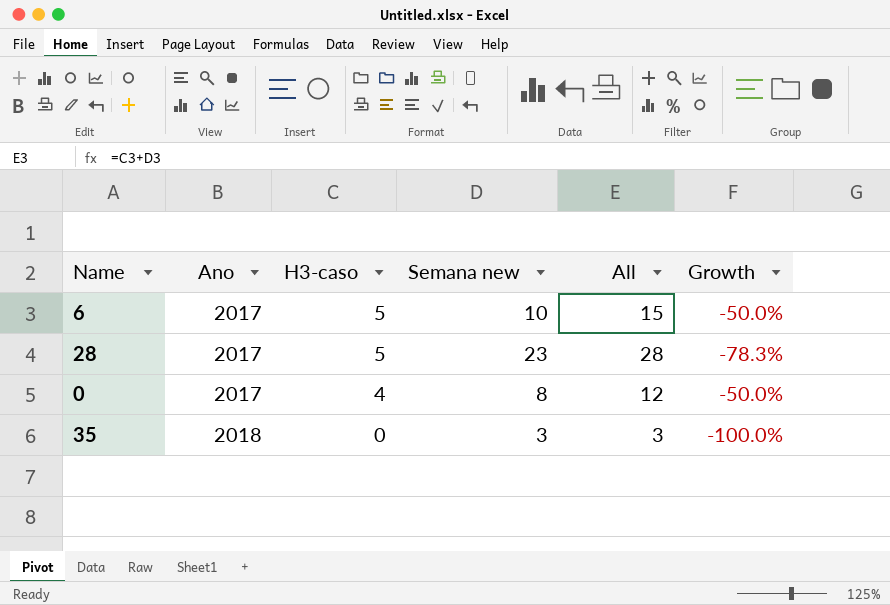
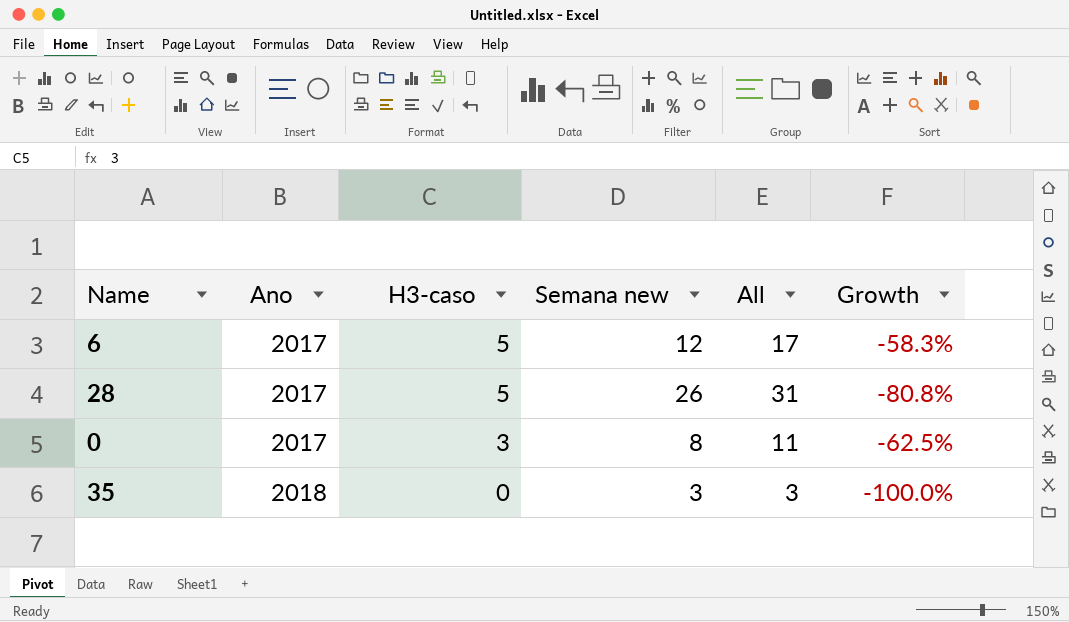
6 | Semana new: 10 -> 12
6 | All: 15 -> 17
6 | Growth: -50.0% -> -58.3%
28 | Semana new: 23 -> 26
28 | All: 28 -> 31
28 | Growth: -78.3% -> -80.8%
0 | H3-caso: 4 -> 3
0 | All: 12 -> 11
0 | Growth: -50.0% -> -62.5%

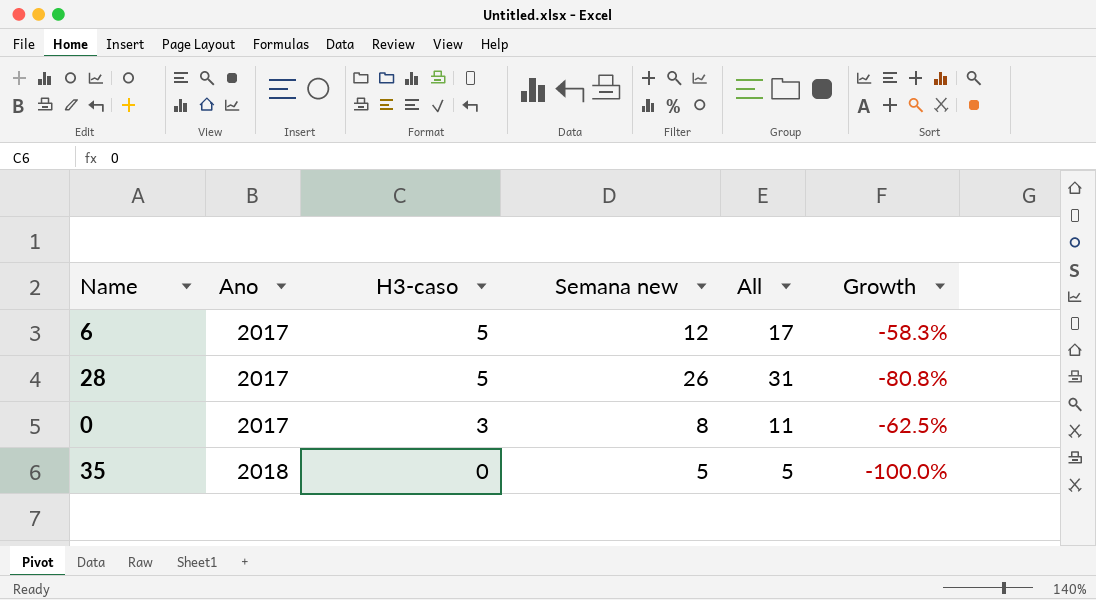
35 | Semana new: 3 -> 5
35 | All: 3 -> 5

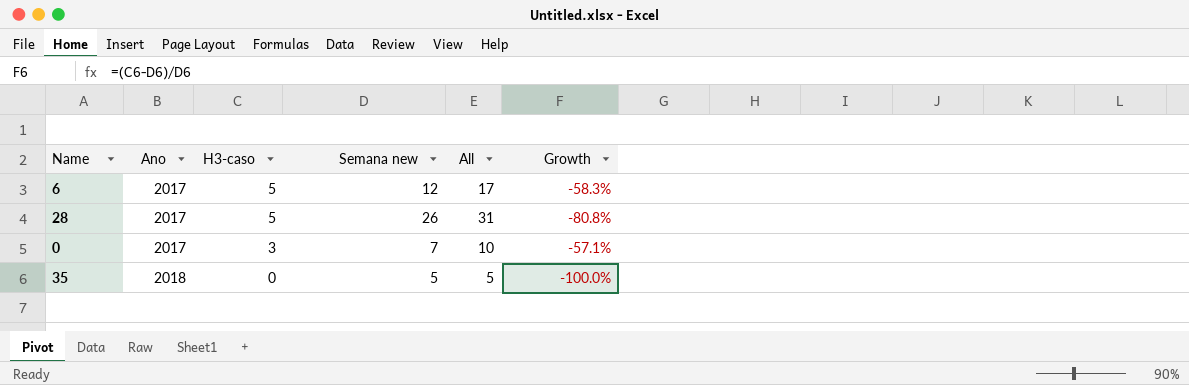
0 | Semana new: 8 -> 7
0 | All: 11 -> 10
0 | Growth: -62.5% -> -57.1%

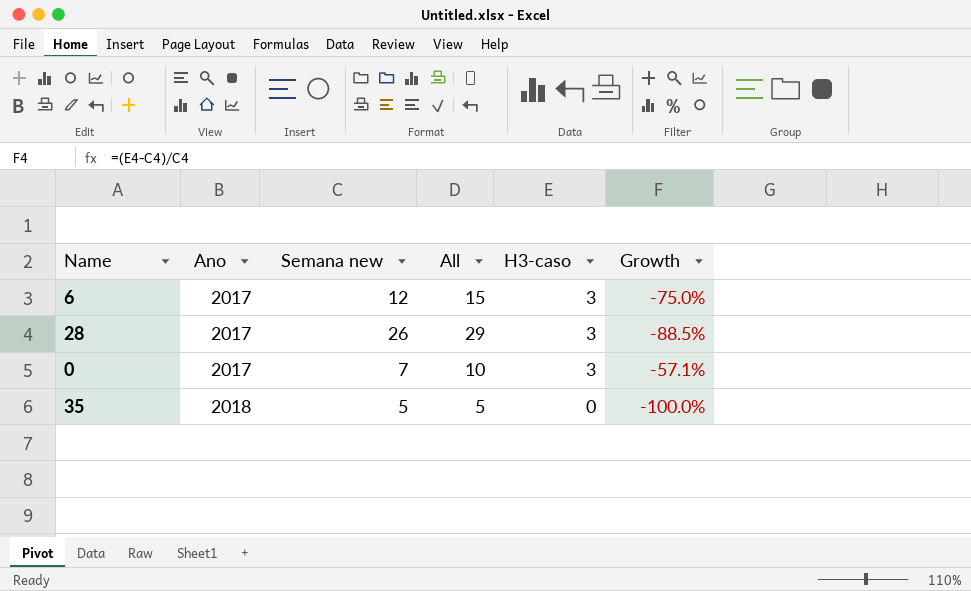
column H3-caso | position: 3 -> 5
6 | All: 17 -> 15
6 | H3-caso: 5 -> 3
6 | Growth: -58.3% -> -75.0%
28 | All: 31 -> 29
28 | H3-caso: 5 -> 3
28 | Growth: -80.8% -> -88.5%

